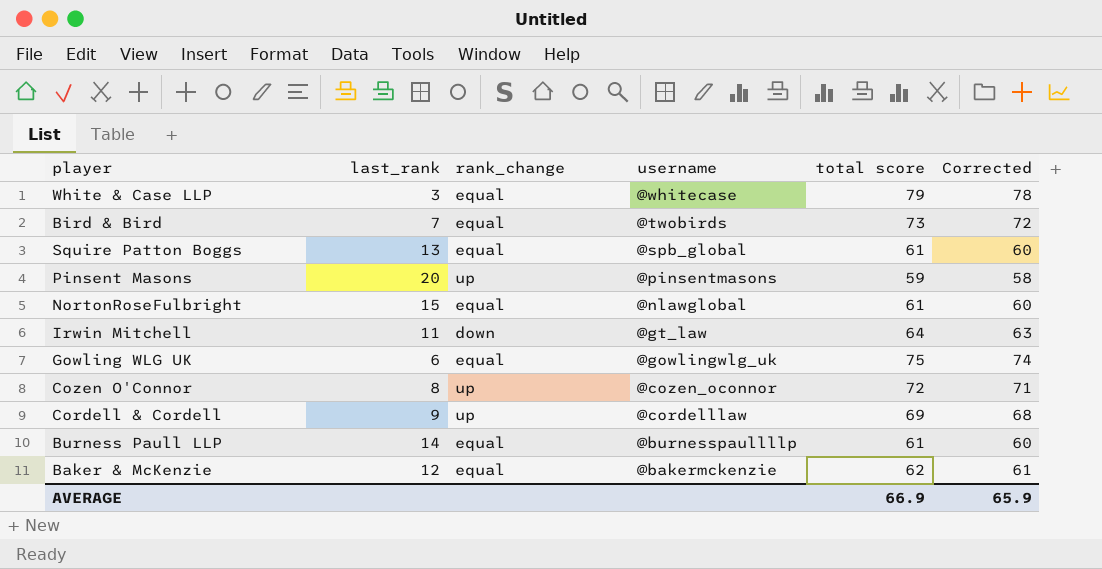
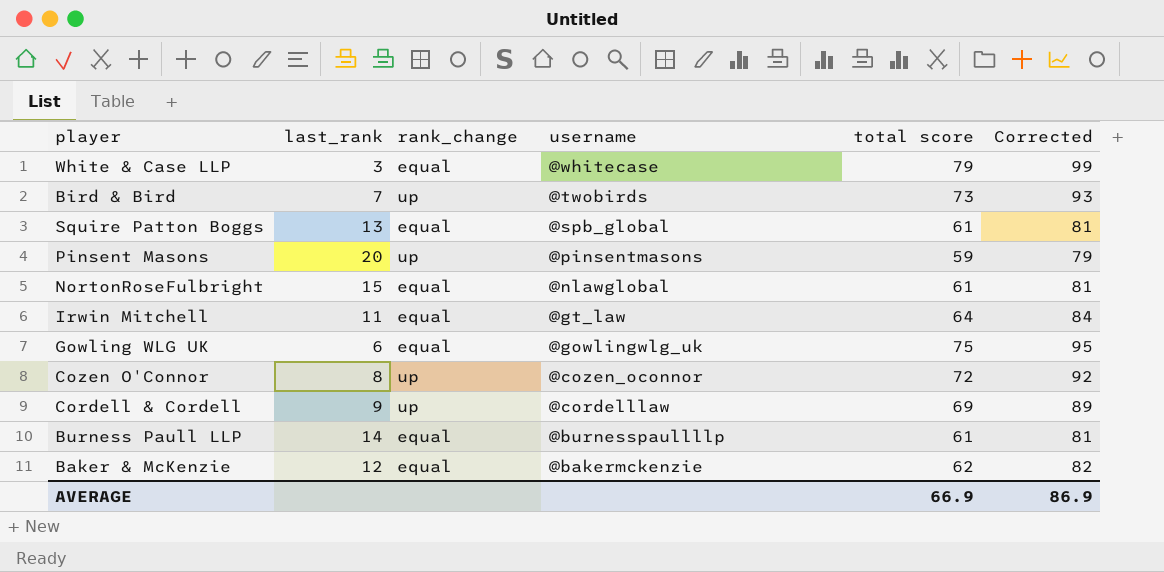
column Corrected | formula: [total score] - 1 -> [total score] + 20
Bird & Bird | rank_change: equal -> up
Irwin Mitchell | rank_change: down -> equal
AVERAGE | Corrected: 65.9 -> 86.9

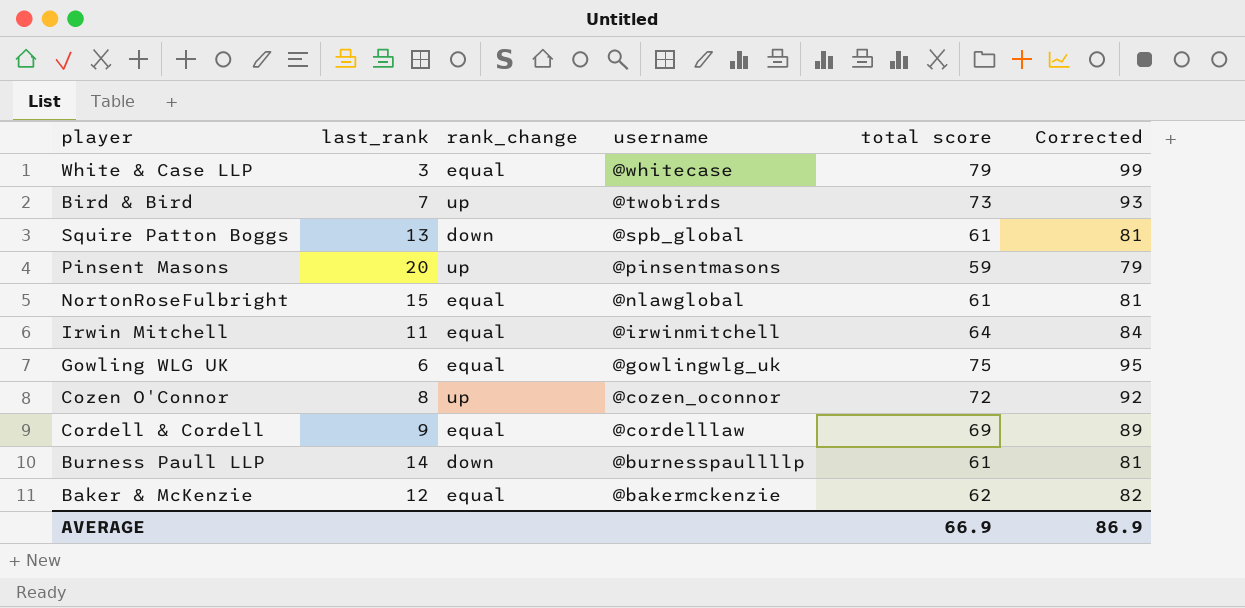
Squire Patton Boggs | rank_change: equal -> down
Irwin Mitchell | username: @gt_law -> @irwinmitchell
Cordell & Cordell | rank_change: up -> equal
Burness Paull LLP | rank_change: equal -> down

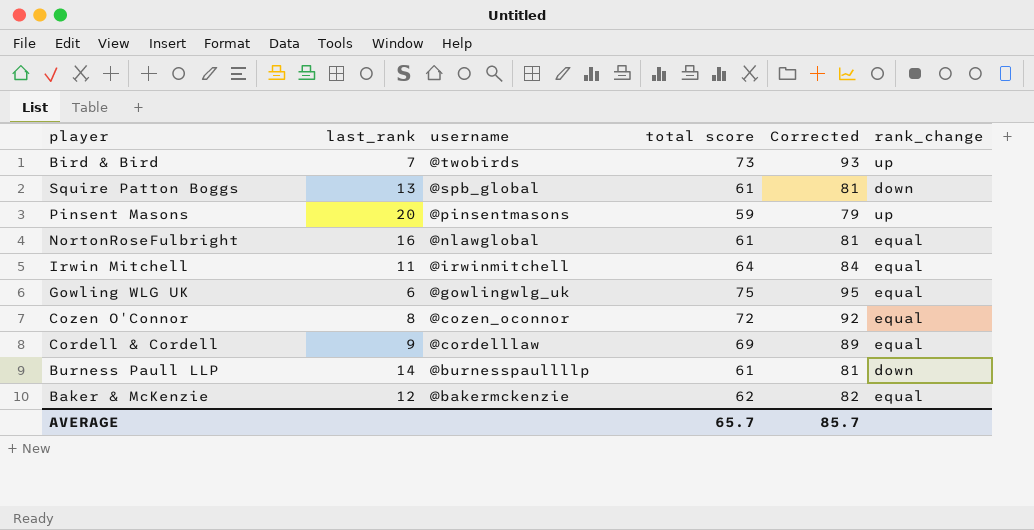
column rank_change | position: 3 -> 6
row White & Case LLP: 3 | equal | @whitecase | 79 | 99 -> none
NortonRoseFulbright | last_rank: 15 -> 16
Cozen O'Connor | rank_change: up -> equal
AVERAGE | total score: 66.9 -> 65.7
AVERAGE | Corrected: 86.9 -> 85.7

